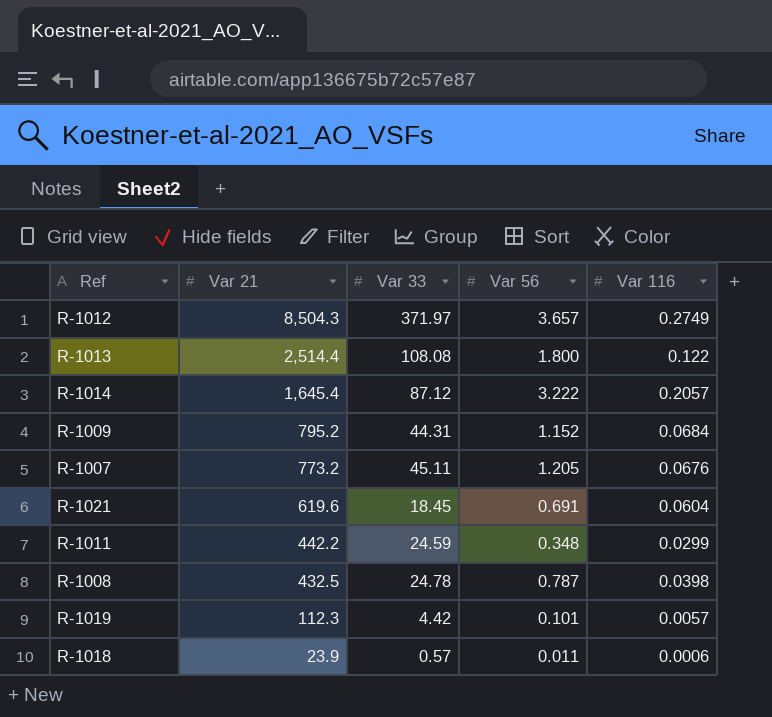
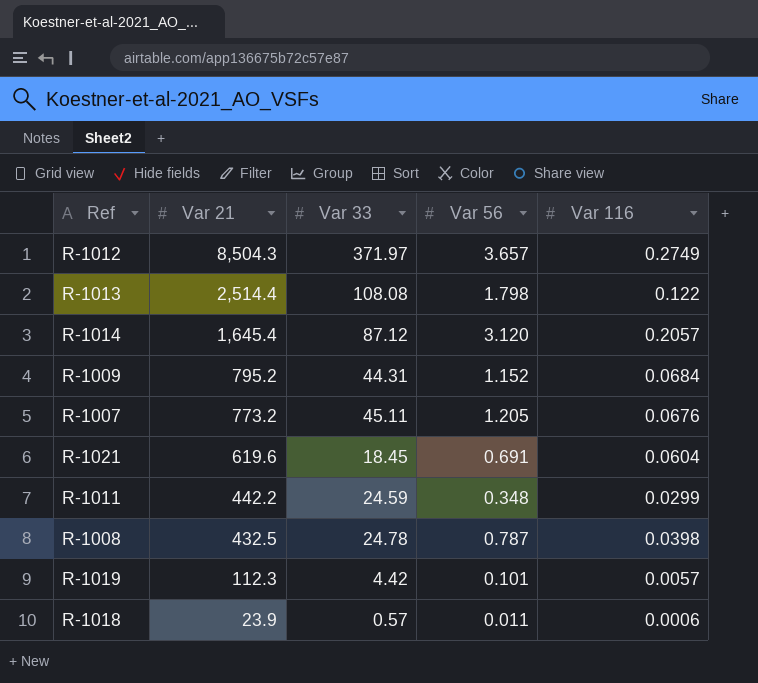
R-1013 | Var 56: 1.800 -> 1.798
R-1014 | Var 56: 3.222 -> 3.120

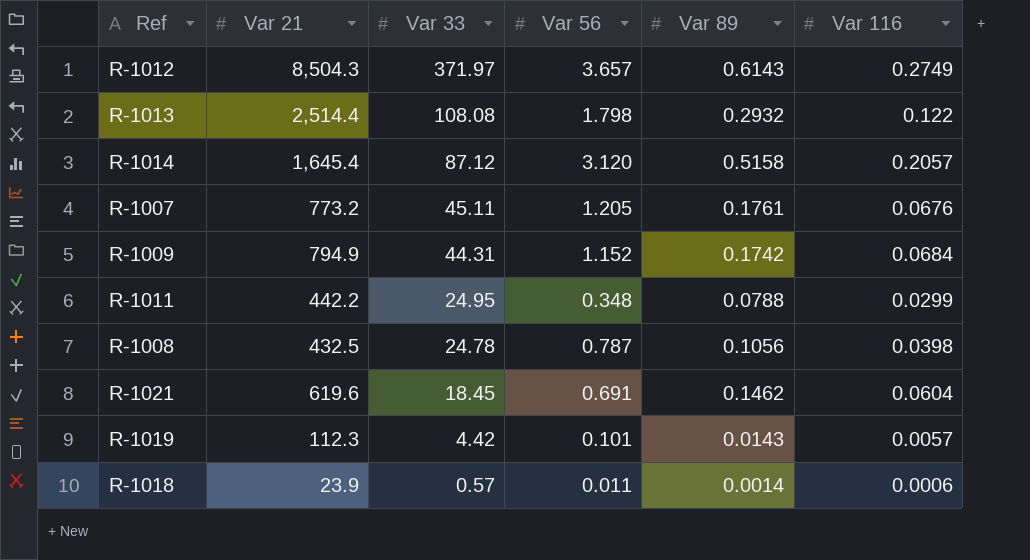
row order: Var 21 descending -> Var 33 descending
column Var 89 | position: none -> 5
R-1009 | Var 21: 795.2 -> 794.9
R-1011 | Var 33: 24.59 -> 24.95

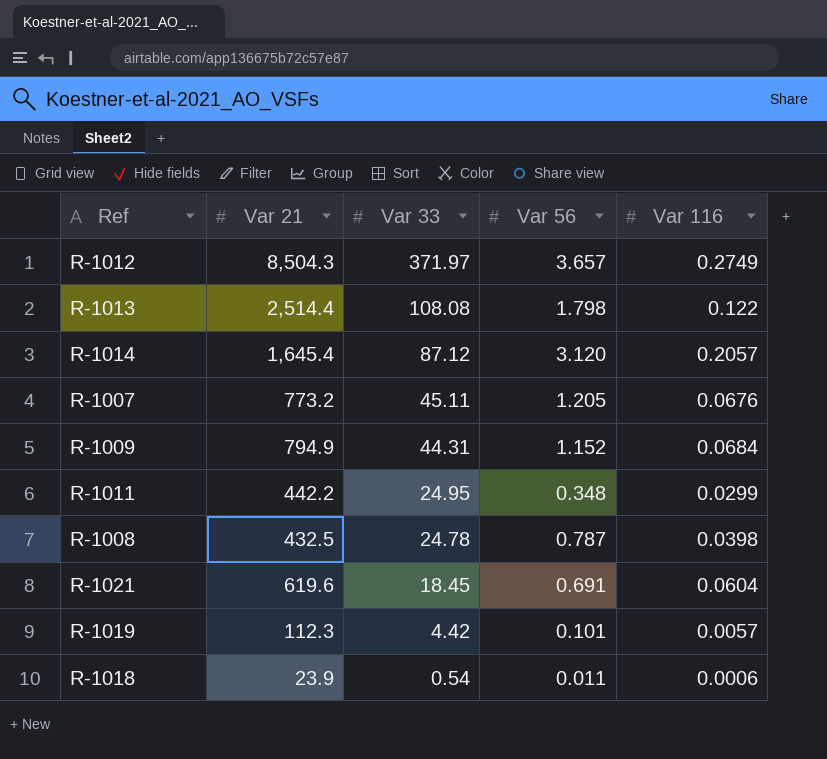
column Var 89 | position: 5 -> none
R-1018 | Var 33: 0.57 -> 0.54

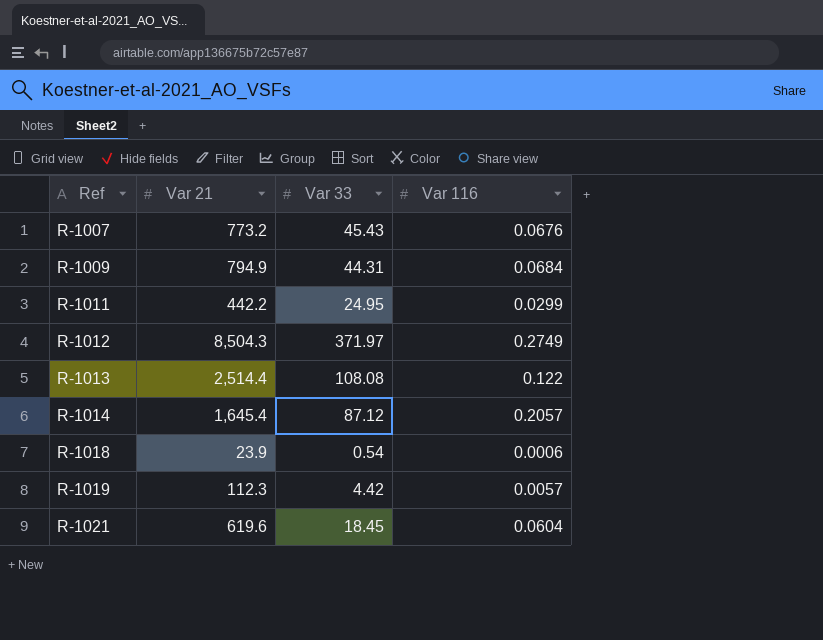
row order: Var 33 descending -> Ref ascending
column Var 56 | position: 4 -> none
row R-1008: 432.5 | 24.78 | 0.787 | 0.0398 -> none
R-1007 | Var 33: 45.11 -> 45.43

